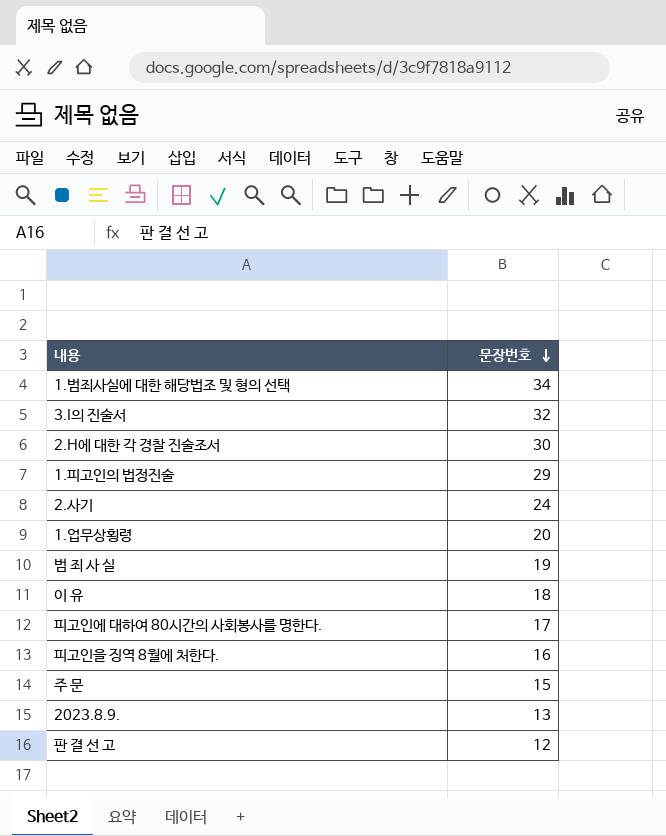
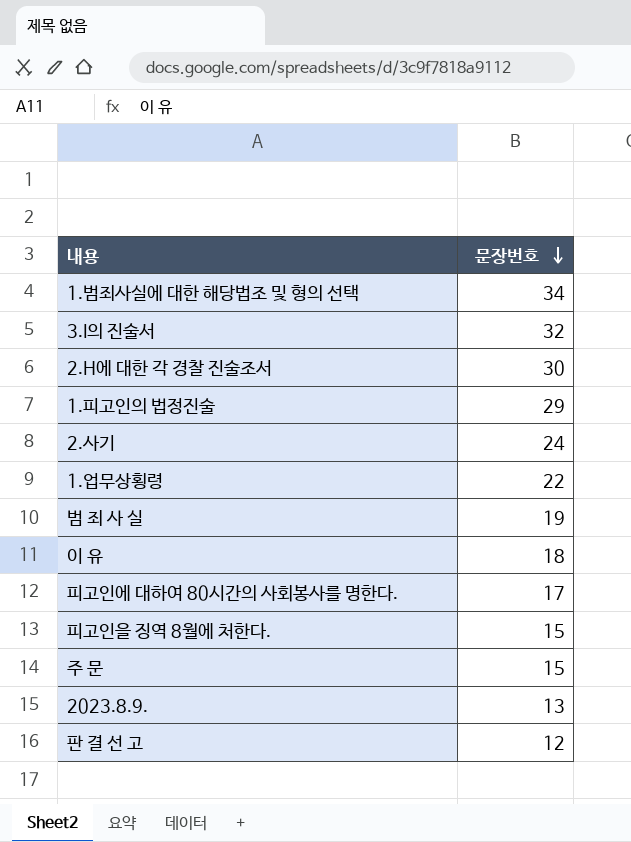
1.업무상횡령 | 문장번호: 20 -> 22
피고인을 징역 8월에 처한다. | 문장번호: 16 -> 15

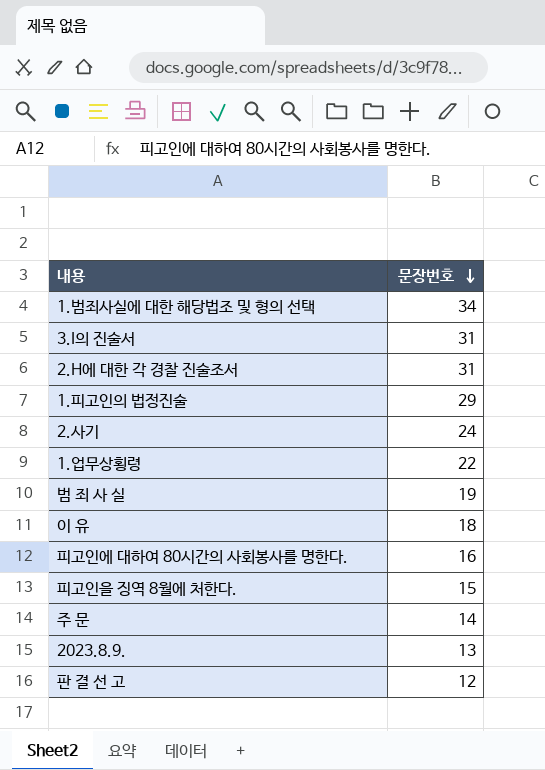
3.I의 진술서 | 문장번호: 32 -> 31
2.H에 대한 각 경찰 진술조서 | 문장번호: 30 -> 31
피고인에 대하여 80시간의 사회봉사를 명한다. | 문장번호: 17 -> 16
주 문 | 문장번호: 15 -> 14

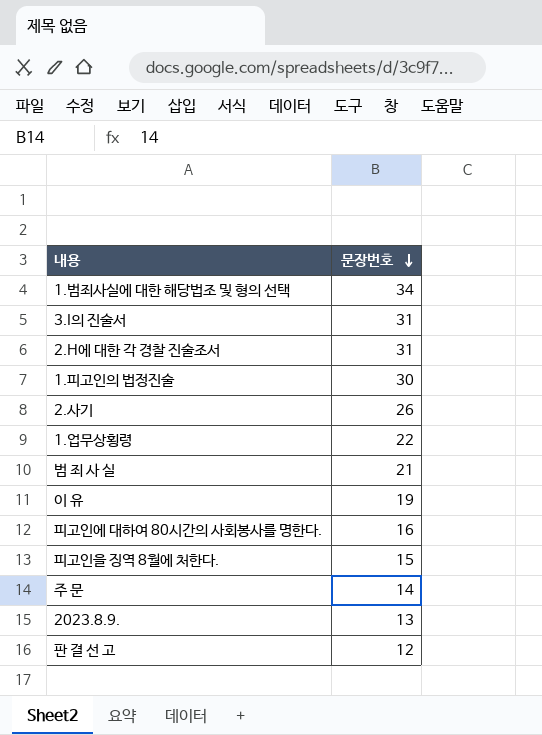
1.피고인의 법정진술 | 문장번호: 29 -> 30
2.사기 | 문장번호: 24 -> 26
범 죄 사 실 | 문장번호: 19 -> 21
이 유 | 문장번호: 18 -> 19

